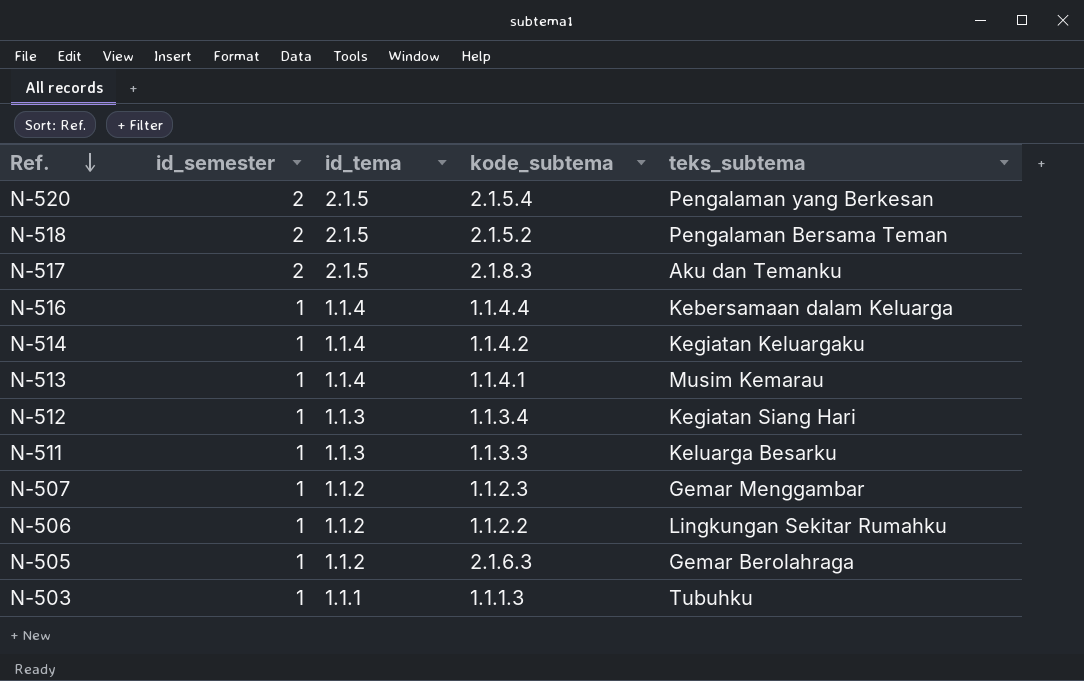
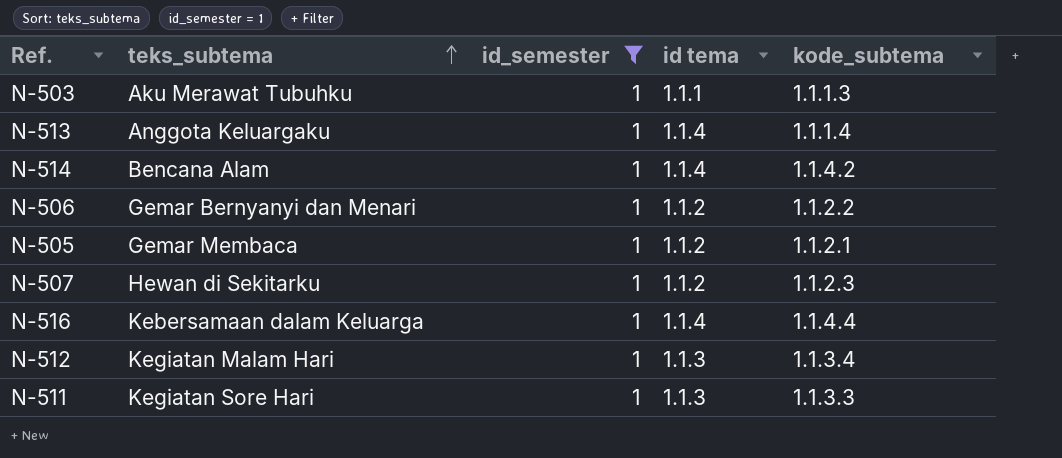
filter: none -> id_semester = 1
row order: Ref. descending -> teks_subtema ascending
column teks_subtema | position: 5 -> 2
column name: id_tema -> id tema
N-503 | teks_subtema: Tubuhku -> Aku Merawat Tubuhku
N-513 | teks_subtema: Musim Kemarau -> Anggota Keluargaku
N-513 | kode_subtema: 1.1.4.1 -> 1.1.1.4
N-514 | teks_subtema: Kegiatan Keluargaku -> Bencana Alam
N-506 | teks_subtema: Lingkungan Sekitar Rumahku -> Gemar Bernyanyi dan Menari
N-505 | teks_subtema: Gemar Berolahraga -> Gemar Membaca
N-505 | kode_subtema: 2.1.6.3 -> 1.1.2.1
N-507 | teks_subtema: Gemar Menggambar -> Hewan di Sekitarku
N-512 | teks_subtema: Kegiatan Siang Hari -> Kegiatan Malam Hari
N-511 | teks_subtema: Keluarga Besarku -> Kegiatan Sore Hari

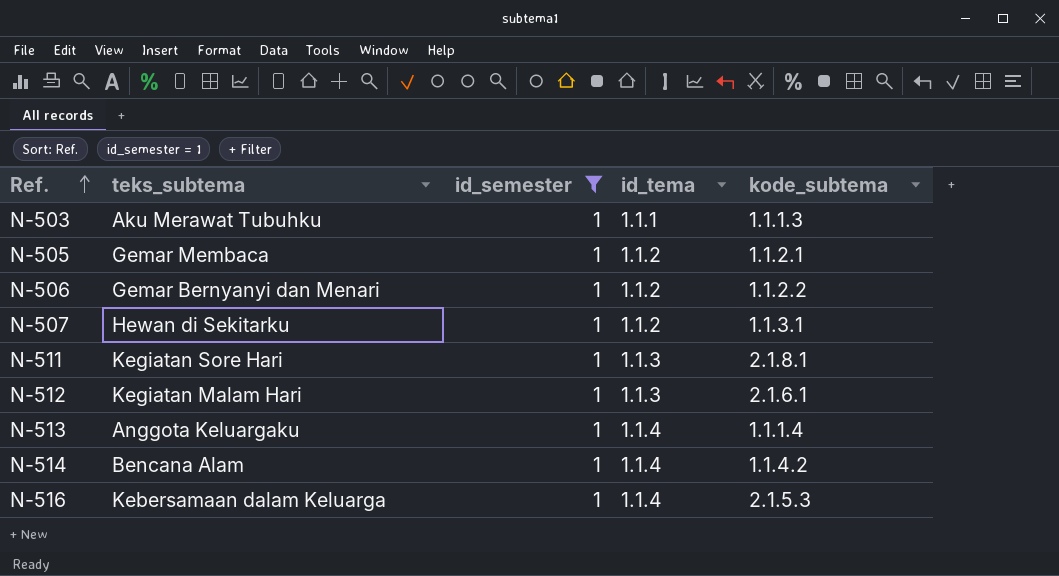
row order: teks_subtema ascending -> Ref. ascending
column name: id tema -> id_tema
N-507 | kode_subtema: 1.1.2.3 -> 1.1.3.1
N-511 | kode_subtema: 1.1.3.3 -> 2.1.8.1
N-512 | kode_subtema: 1.1.3.4 -> 2.1.6.1
N-516 | kode_subtema: 1.1.4.4 -> 2.1.5.3

